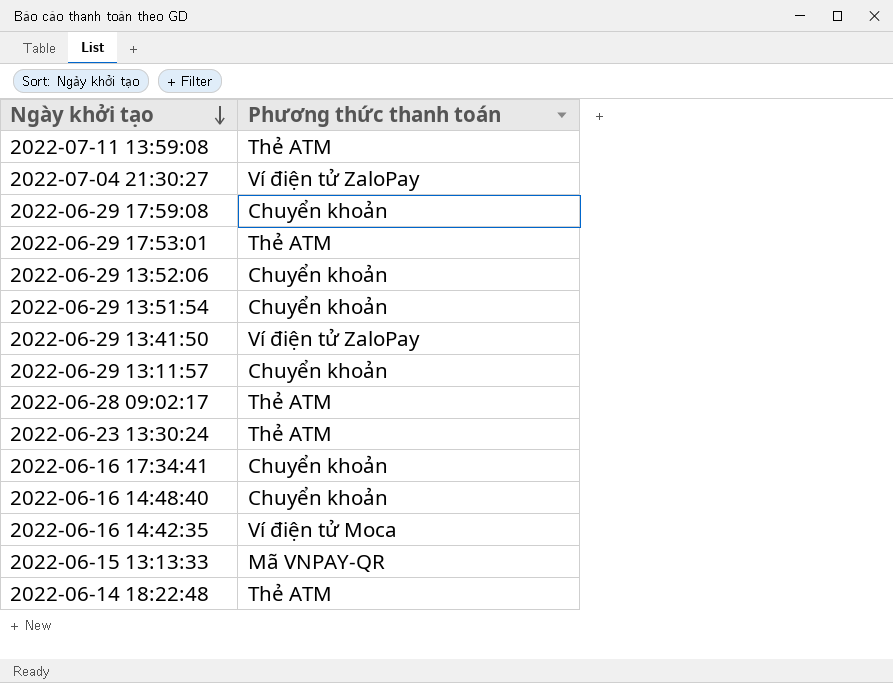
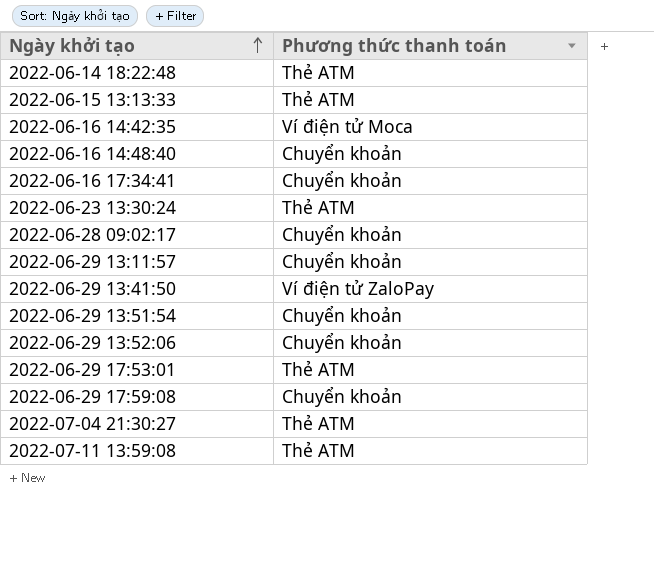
row order: Ngày khởi tạo descending -> Ngày khởi tạo ascending
2022-06-15 13:13:33 | Phương thức thanh toán: Mã VNPAY-QR -> Thẻ ATM
2022-06-28 09:02:17 | Phương thức thanh toán: Thẻ ATM -> Chuyển khoản
2022-07-04 21:30:27 | Phương thức thanh toán: Ví điện tử ZaloPay -> Thẻ ATM

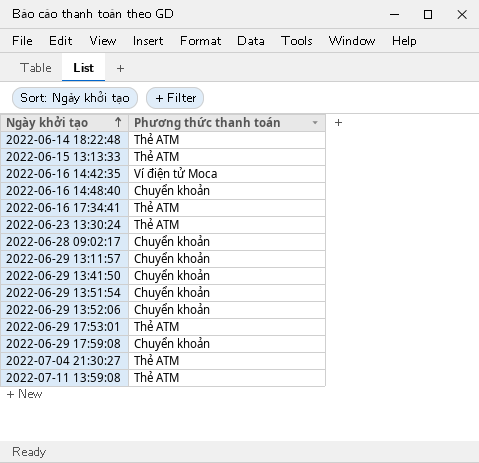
2022-06-16 17:34:41 | Phương thức thanh toán: Chuyển khoản -> Thẻ ATM
2022-06-29 13:41:50 | Phương thức thanh toán: Ví điện tử ZaloPay -> Chuyển khoản

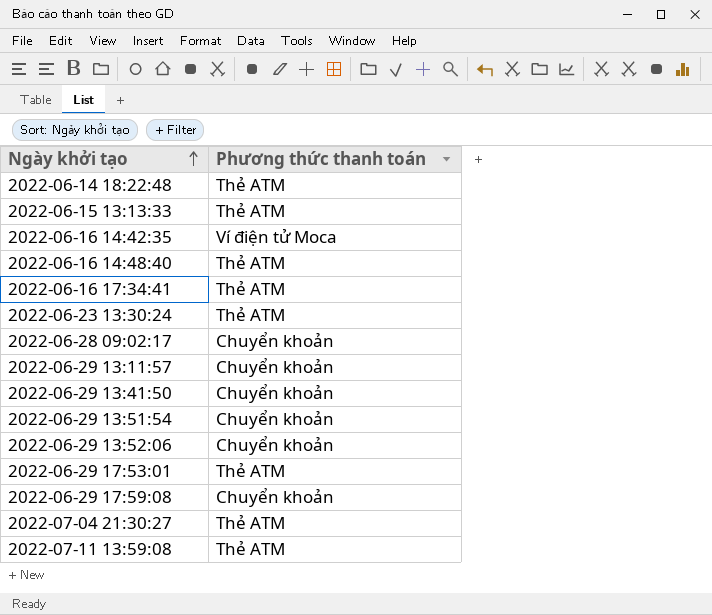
2022-06-16 14:48:40 | Phương thức thanh toán: Chuyển khoản -> Thẻ ATM

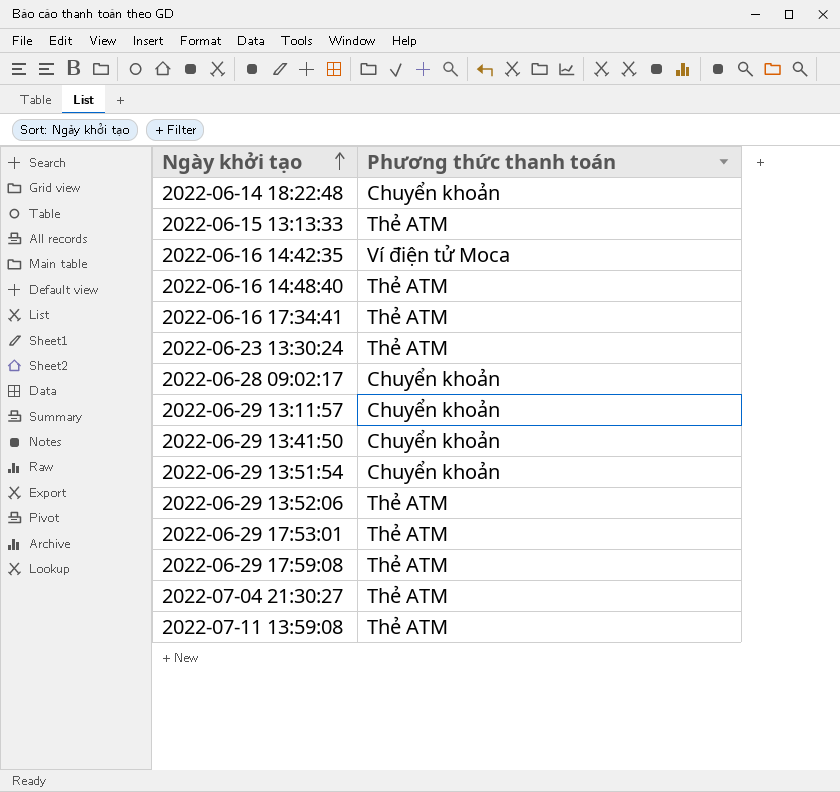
2022-06-14 18:22:48 | Phương thức thanh toán: Thẻ ATM -> Chuyển khoản
2022-06-29 13:52:06 | Phương thức thanh toán: Chuyển khoản -> Thẻ ATM
2022-06-29 17:59:08 | Phương thức thanh toán: Chuyển khoản -> Thẻ ATM

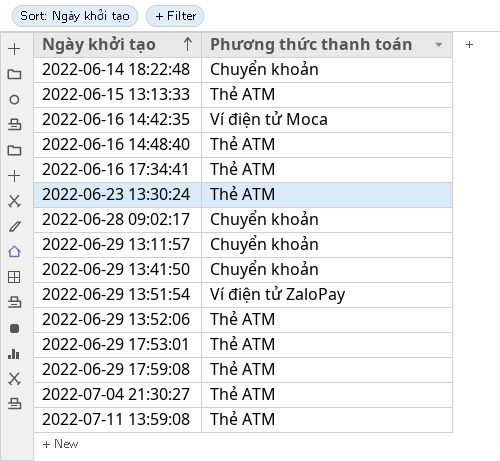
2022-06-29 13:51:54 | Phương thức thanh toán: Chuyển khoản -> Ví điện tử ZaloPay

